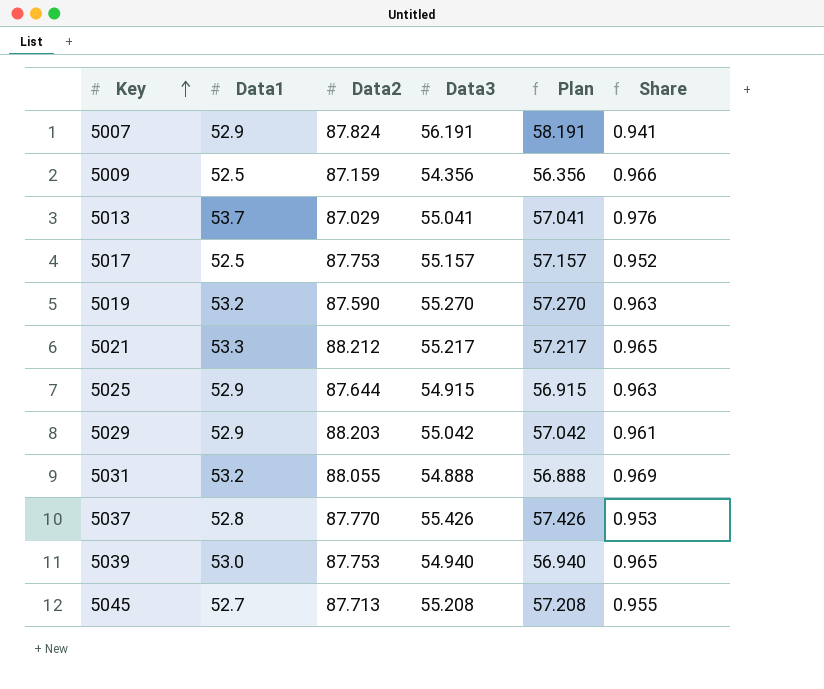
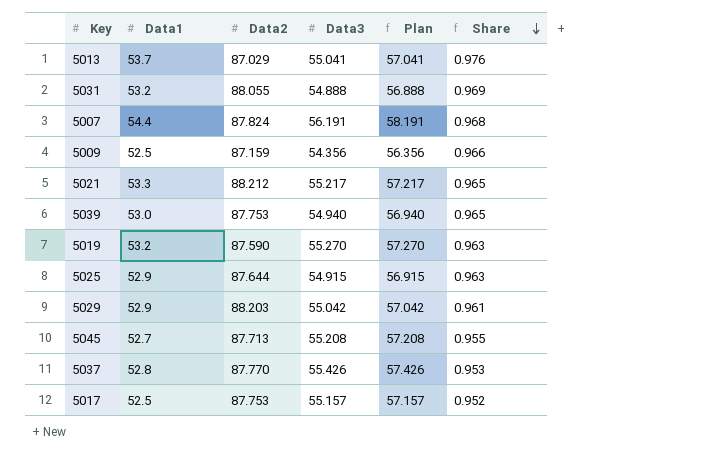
row order: Key ascending -> Share descending
5007 | Data1: 52.9 -> 54.4
5007 | Share: 0.941 -> 0.968

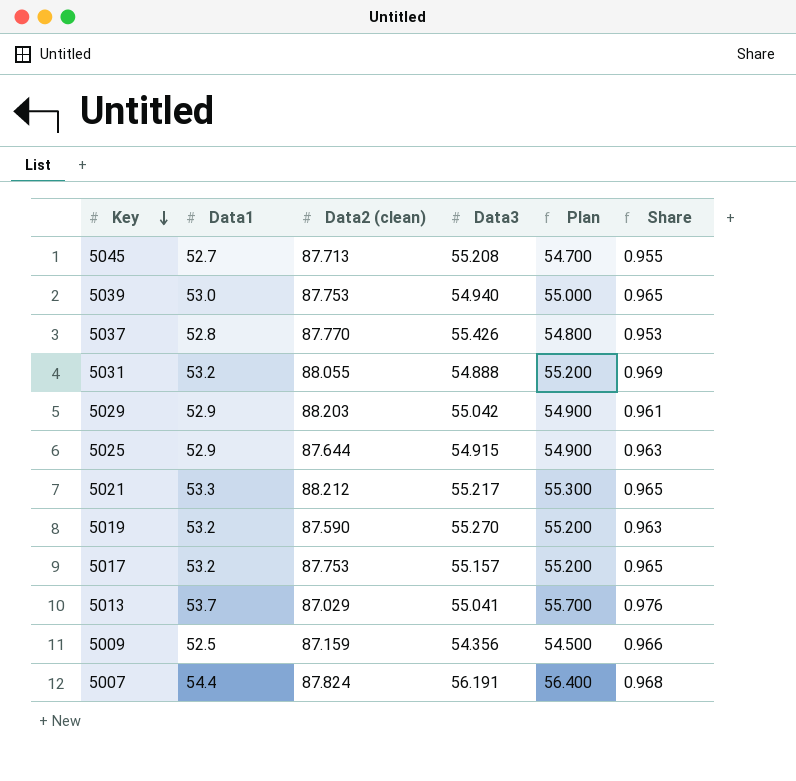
row order: Share descending -> Key descending
column name: Data2 -> Data2 (clean)
column Plan | formula: [Data3] + 2 -> [Data1] + 2
5017 | Data1: 52.5 -> 53.2
5017 | Share: 0.952 -> 0.965

